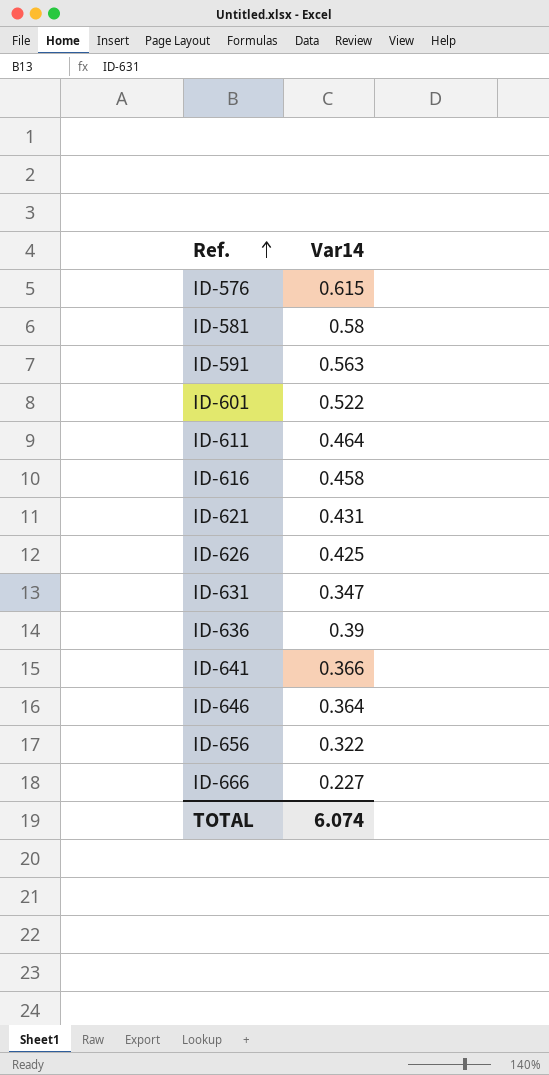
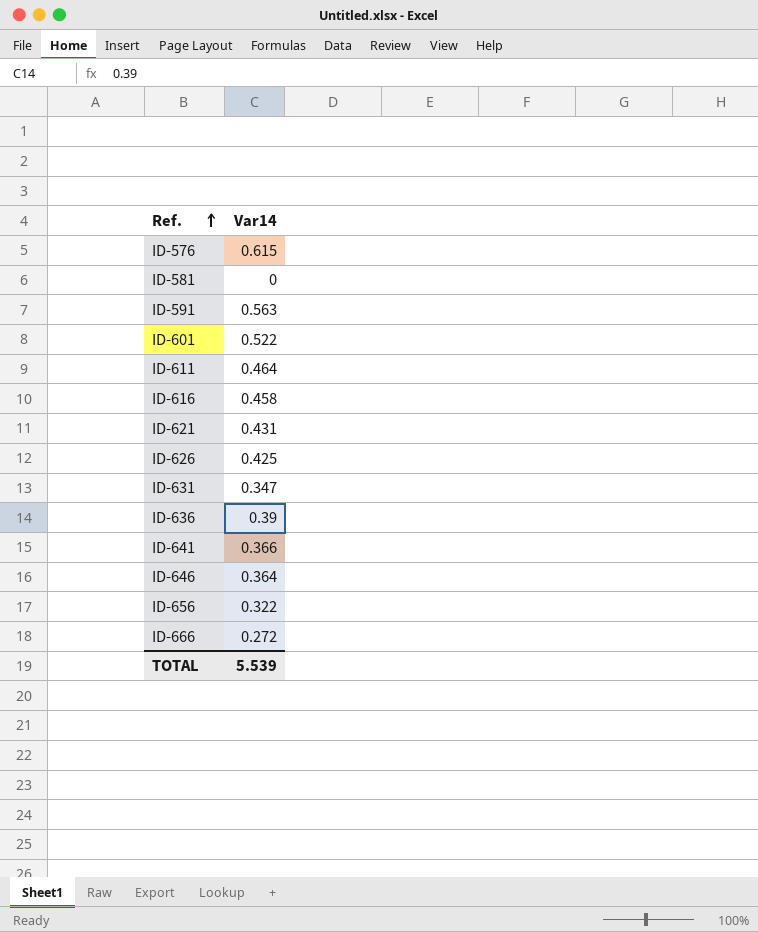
ID-581 | Var14: 0.58 -> 0
ID-666 | Var14: 0.227 -> 0.272
TOTAL | Var14: 6.074 -> 5.539

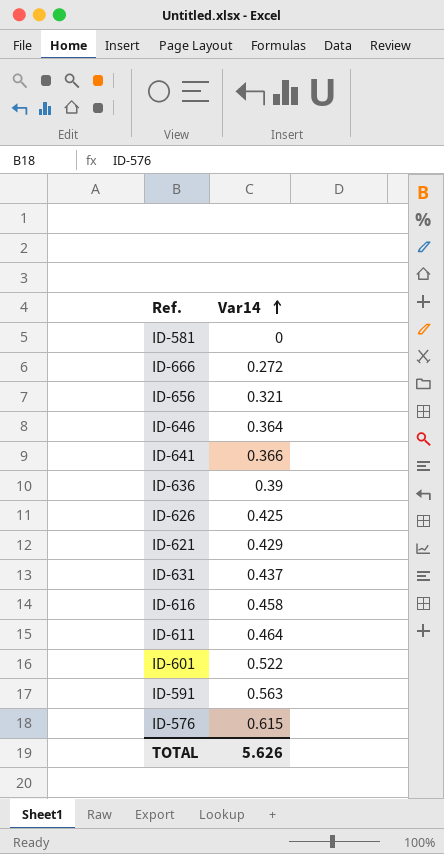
row order: Ref. ascending -> Var14 ascending
ID-656 | Var14: 0.322 -> 0.321
ID-621 | Var14: 0.431 -> 0.429
ID-631 | Var14: 0.347 -> 0.437
TOTAL | Var14: 5.539 -> 5.626

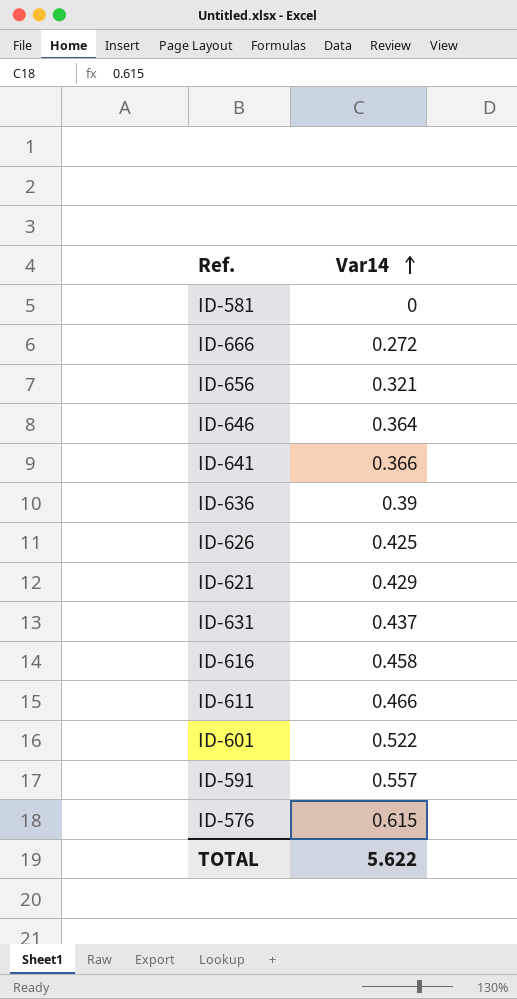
ID-611 | Var14: 0.464 -> 0.466
ID-591 | Var14: 0.563 -> 0.557
TOTAL | Var14: 5.626 -> 5.622

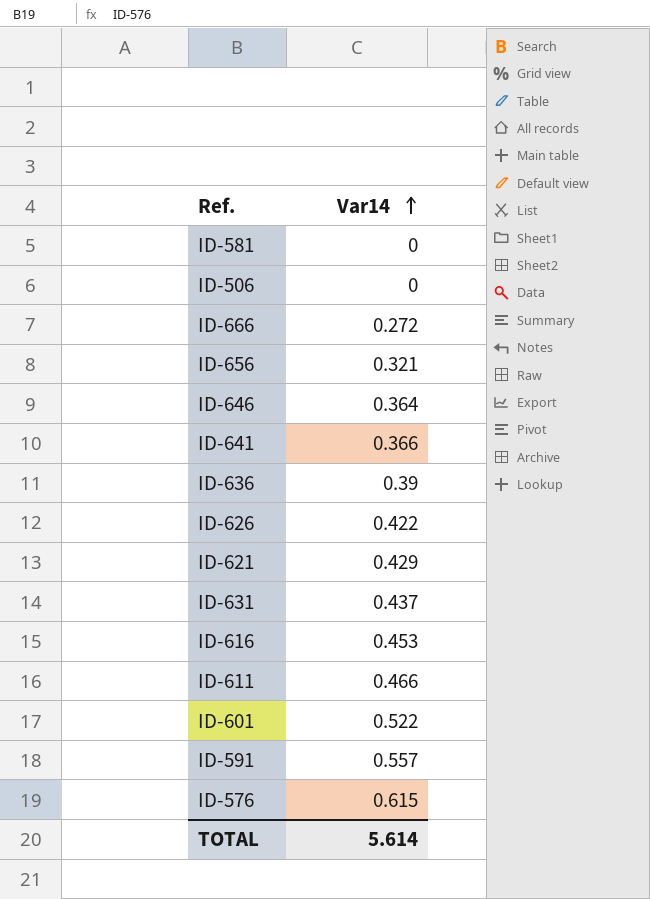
row ID-506: none -> 0
ID-626 | Var14: 0.425 -> 0.422
ID-616 | Var14: 0.458 -> 0.453
TOTAL | Var14: 5.622 -> 5.614

